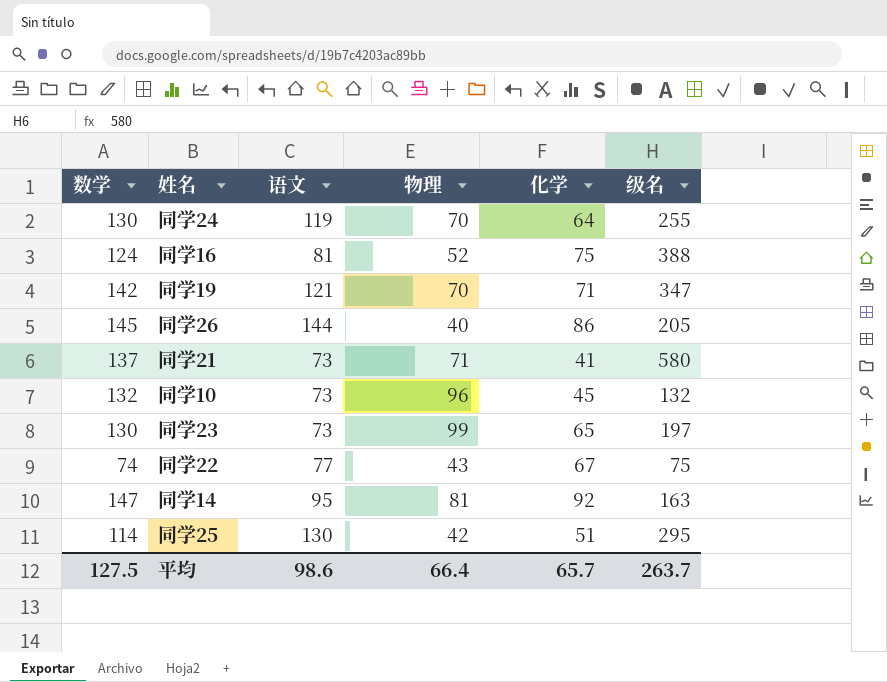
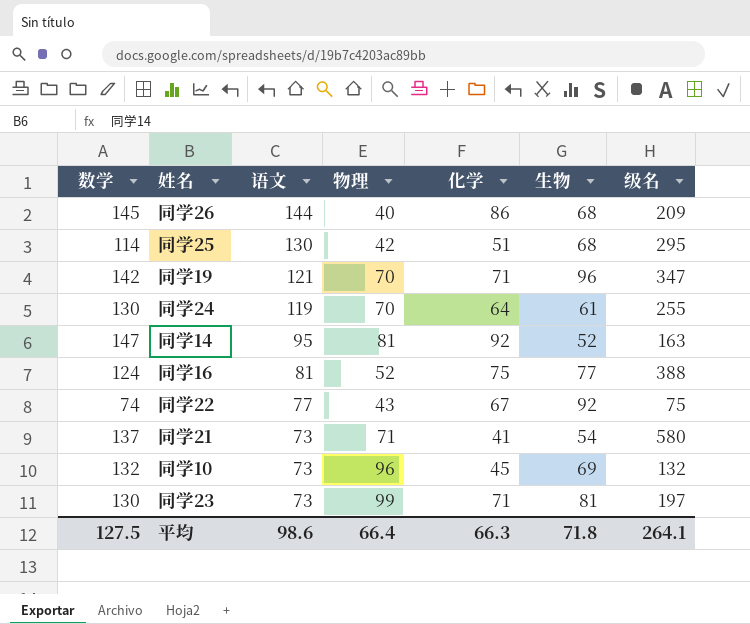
row order: none -> 语文 descending
column 生物 | position: none -> 6
同学26 | 级名: 205 -> 209
同学23 | 化学: 65 -> 71
平均 | 化学: 65.7 -> 66.3
平均 | 级名: 263.7 -> 264.1

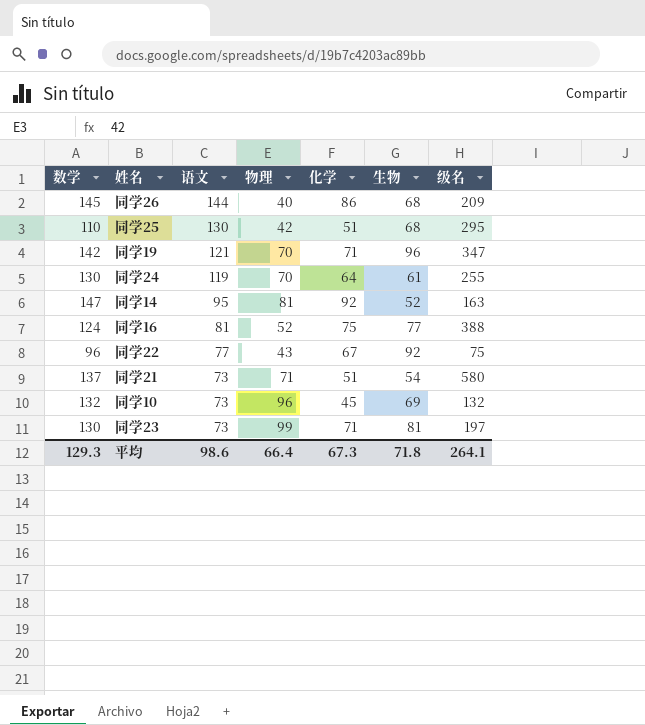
同学25 | 数学: 114 -> 110
同学22 | 数学: 74 -> 96
同学21 | 化学: 41 -> 51
平均 | 数学: 127.5 -> 129.3
平均 | 化学: 66.3 -> 67.3

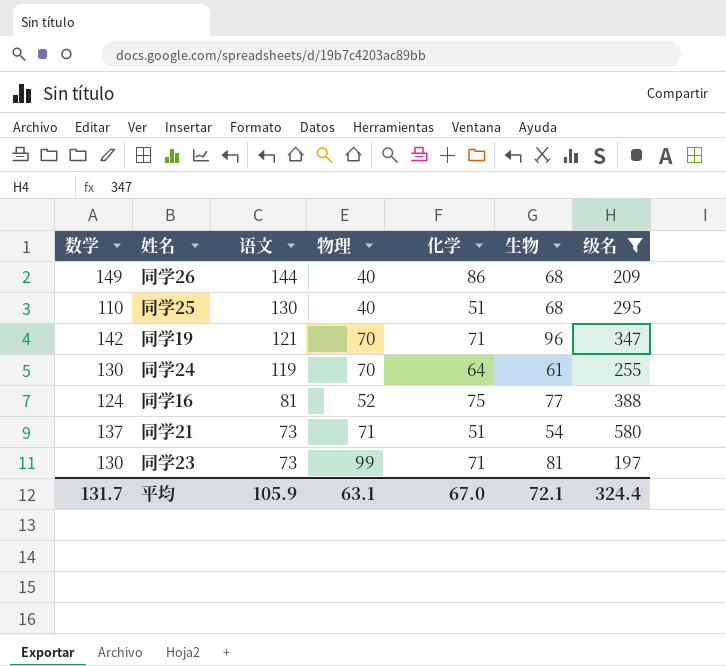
filter: none -> 级名 >= 197
同学26 | 数学: 145 -> 149
同学25 | 物理: 42 -> 40
平均 | 数学: 129.3 -> 131.7
平均 | 语文: 98.6 -> 105.9
平均 | 物理: 66.4 -> 63.1
平均 | 化学: 67.3 -> 67.0
平均 | 生物: 71.8 -> 72.1
平均 | 级名: 264.1 -> 324.4

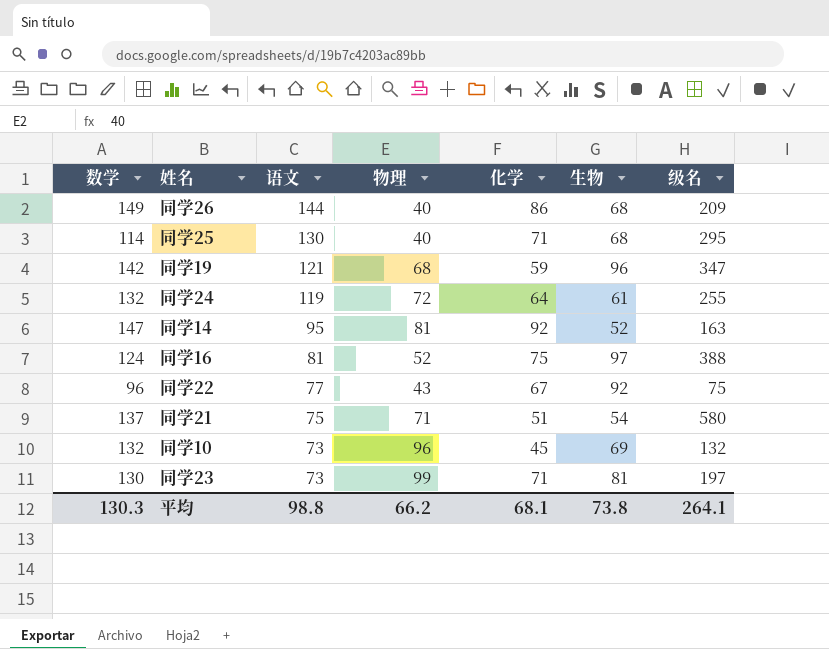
filter: 级名 >= 197 -> none
同学25 | 数学: 110 -> 114
同学25 | 化学: 51 -> 71
同学19 | 物理: 70 -> 68
同学19 | 化学: 71 -> 59
同学24 | 数学: 130 -> 132
同学24 | 物理: 70 -> 72
同学16 | 生物: 77 -> 97
同学21 | 语文: 73 -> 75
平均 | 数学: 131.7 -> 130.3
平均 | 语文: 105.9 -> 98.8
平均 | 物理: 63.1 -> 66.2
平均 | 化学: 67.0 -> 68.1
平均 | 生物: 72.1 -> 73.8
平均 | 级名: 324.4 -> 264.1

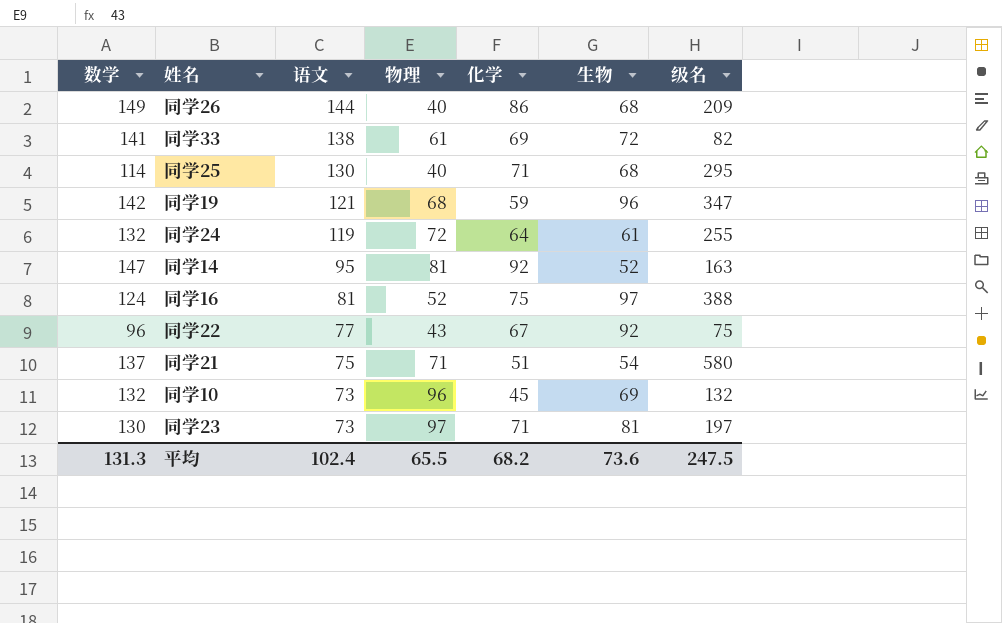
row 同学33: none -> 141 | 138 | 61 | 69 | 72 | 82
同学23 | 物理: 99 -> 97
平均 | 数学: 130.3 -> 131.3
平均 | 语文: 98.8 -> 102.4
平均 | 物理: 66.2 -> 65.5
平均 | 化学: 68.1 -> 68.2
平均 | 生物: 73.8 -> 73.6
平均 | 级名: 264.1 -> 247.5

